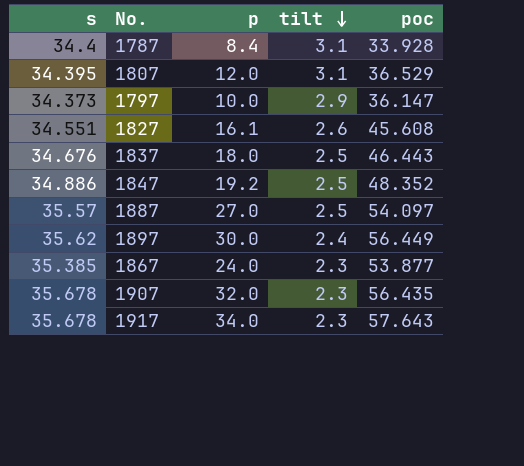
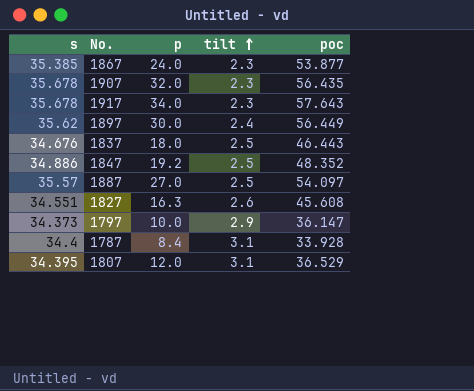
row order: tilt descending -> tilt ascending
1827 | p: 16.1 -> 16.3

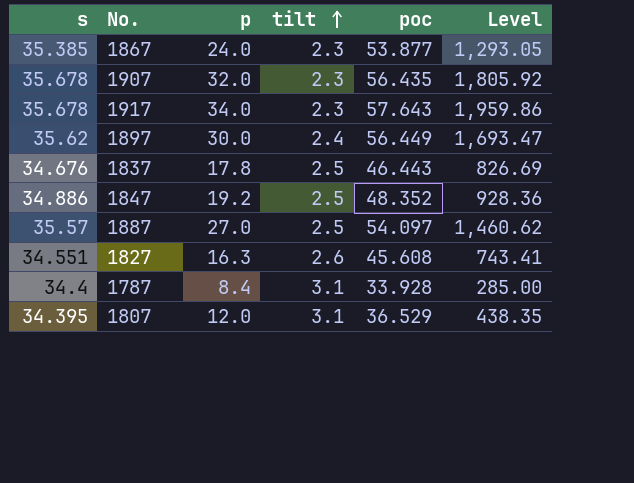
column Level | formula: none -> [p] * [poc]
row 1797: 34.373 | 10.0 | 2.9 | 36.147 -> none
1837 | p: 18.0 -> 17.8

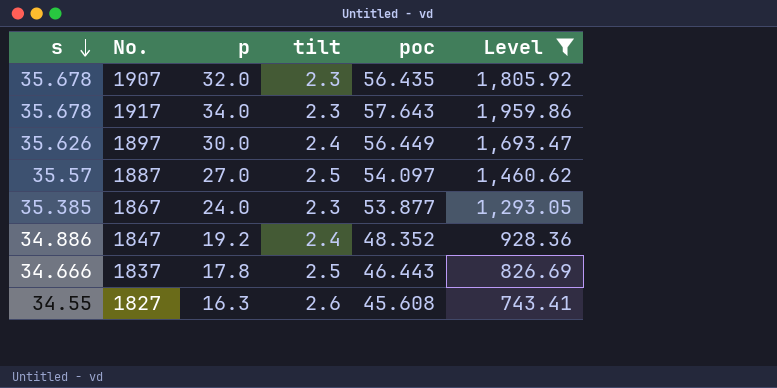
filter: none -> Level >= 743.41
row order: tilt ascending -> s descending
1897 | s: 35.62 -> 35.626
1847 | tilt: 2.5 -> 2.4
1837 | s: 34.676 -> 34.666
1827 | s: 34.551 -> 34.55

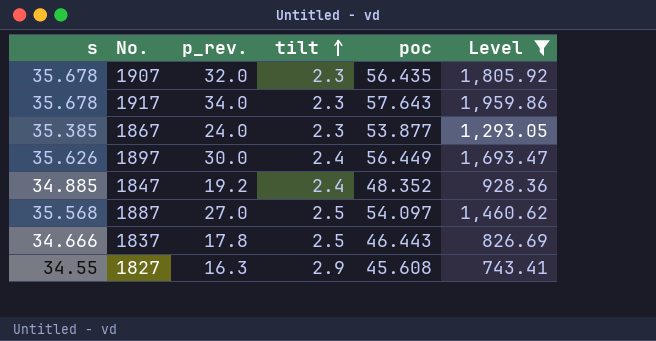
row order: s descending -> tilt ascending
column name: p -> p_rev.
1847 | s: 34.886 -> 34.885
1887 | s: 35.57 -> 35.568
1827 | tilt: 2.6 -> 2.9

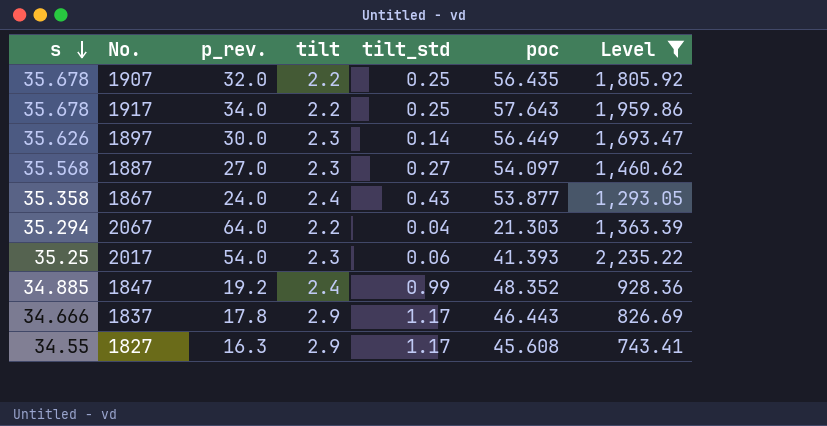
row order: tilt ascending -> s descending
column tilt_std | position: none -> 5
1907 | tilt: 2.3 -> 2.2
1917 | tilt: 2.3 -> 2.2
1897 | tilt: 2.4 -> 2.3
1887 | tilt: 2.5 -> 2.3
1867 | s: 35.385 -> 35.358
1867 | tilt: 2.3 -> 2.4
row 2067: none -> 35.294 | 64.0 | 2.2 | 0.04 | 21.303 | 1,363.39
row 2017: none -> 35.25 | 54.0 | 2.3 | 0.06 | 41.393 | 2,235.22
1837 | tilt: 2.5 -> 2.9

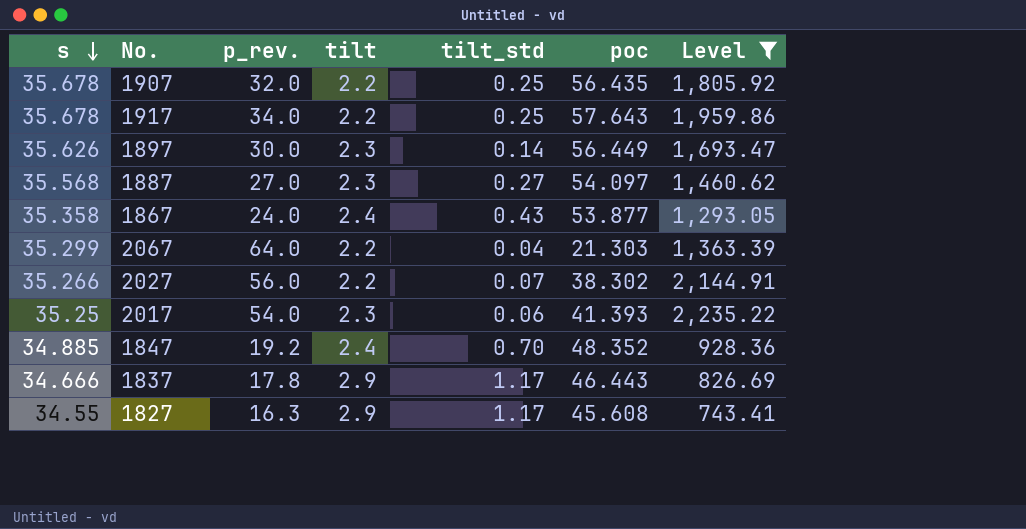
2067 | s: 35.294 -> 35.299
row 2027: none -> 35.266 | 56.0 | 2.2 | 0.07 | 38.302 | 2,144.91
1847 | tilt_std: 0.99 -> 0.70

